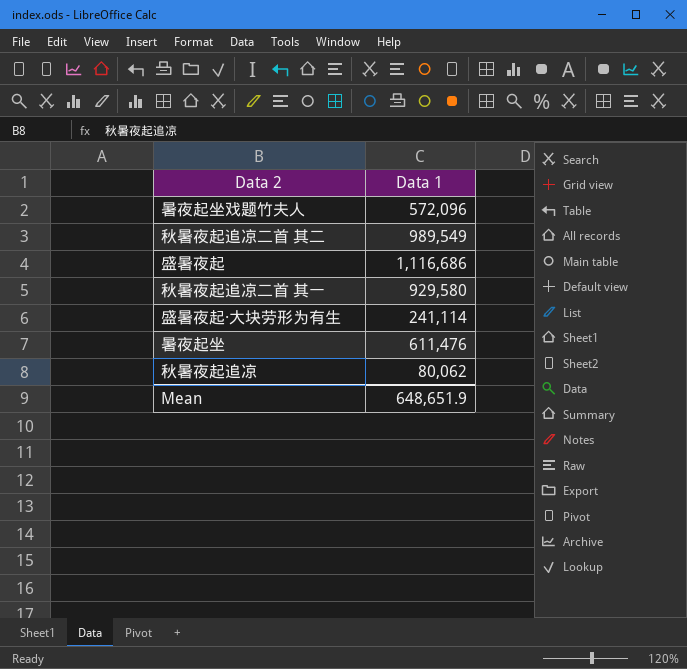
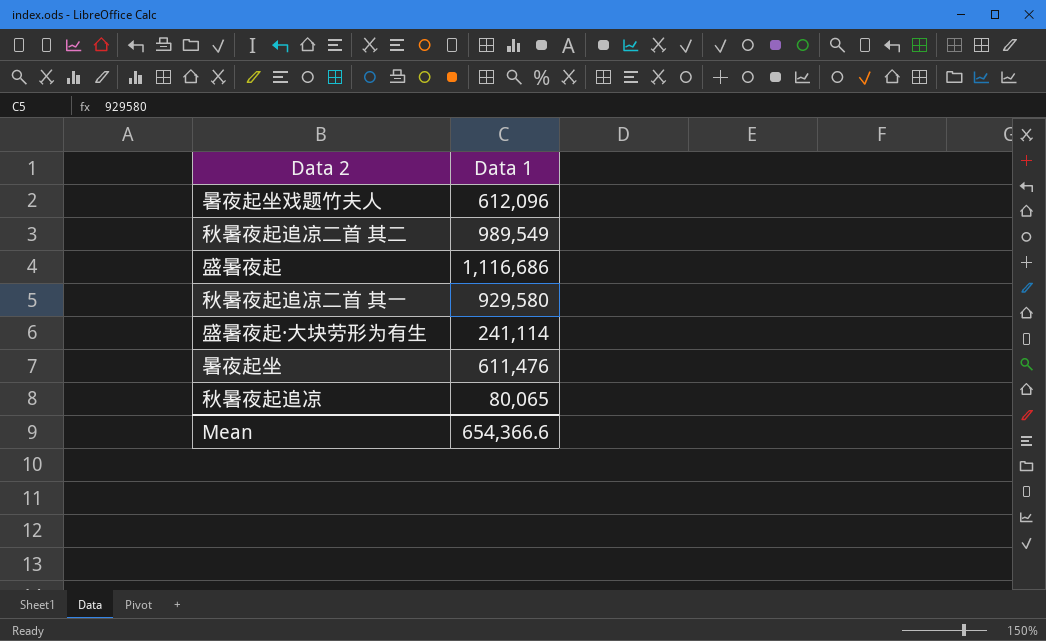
暑夜起坐戏题竹夫人 | Data 1: 572,096 -> 612,096
秋暑夜起追凉 | Data 1: 80,062 -> 80,065
Mean | Data 1: 648,651.9 -> 654,366.6

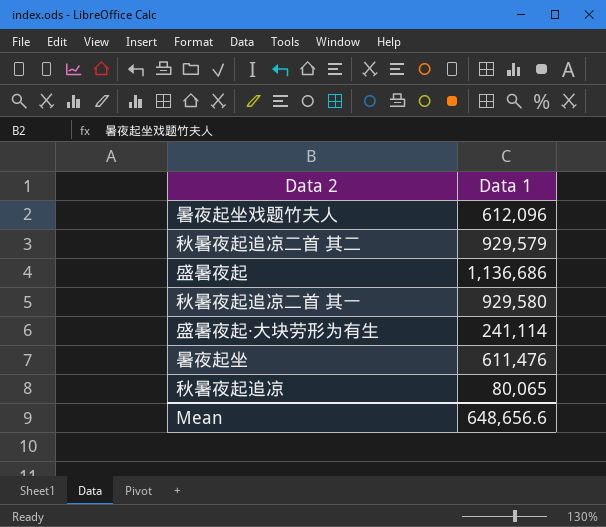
秋暑夜起追凉二首 其二 | Data 1: 989,549 -> 929,579
盛暑夜起 | Data 1: 1,116,686 -> 1,136,686
Mean | Data 1: 654,366.6 -> 648,656.6

